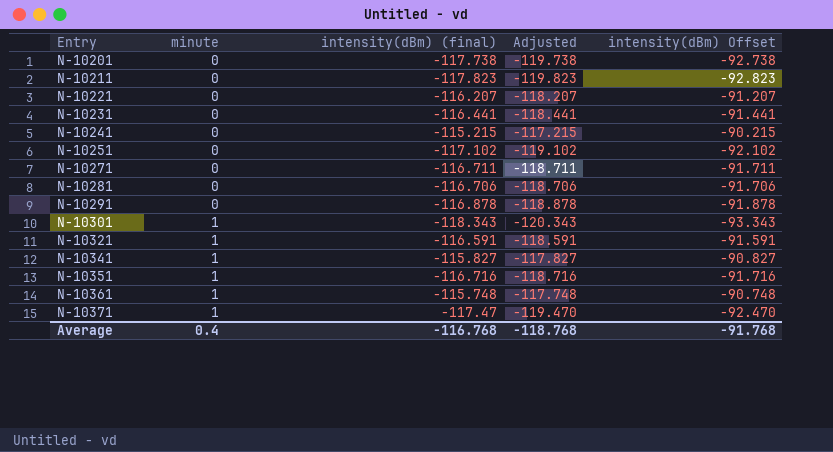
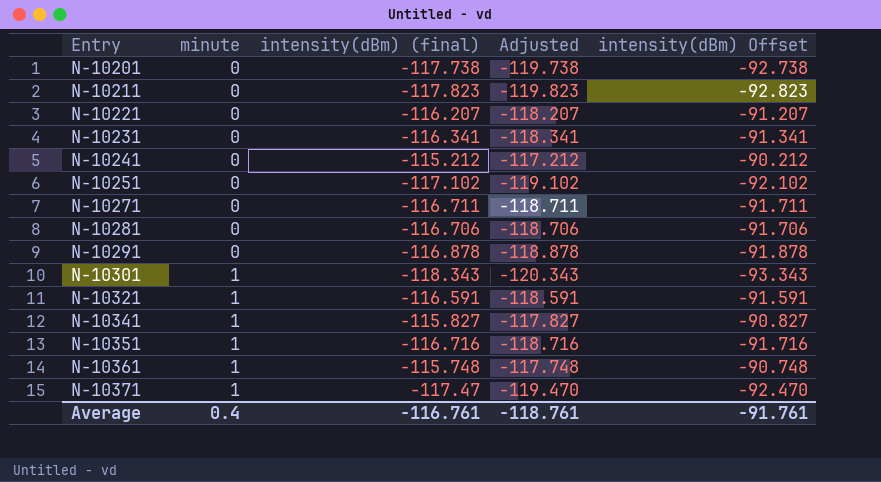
N-10231 | intensity(dBm) (final): -116.441 -> -116.341
N-10231 | Adjusted: -118.441 -> -118.341
N-10231 | intensity(dBm) Offset: -91.441 -> -91.341
N-10241 | intensity(dBm) (final): -115.215 -> -115.212
N-10241 | Adjusted: -117.215 -> -117.212
N-10241 | intensity(dBm) Offset: -90.215 -> -90.212
Average | intensity(dBm) (final): -116.768 -> -116.761
Average | Adjusted: -118.768 -> -118.761
Average | intensity(dBm) Offset: -91.768 -> -91.761

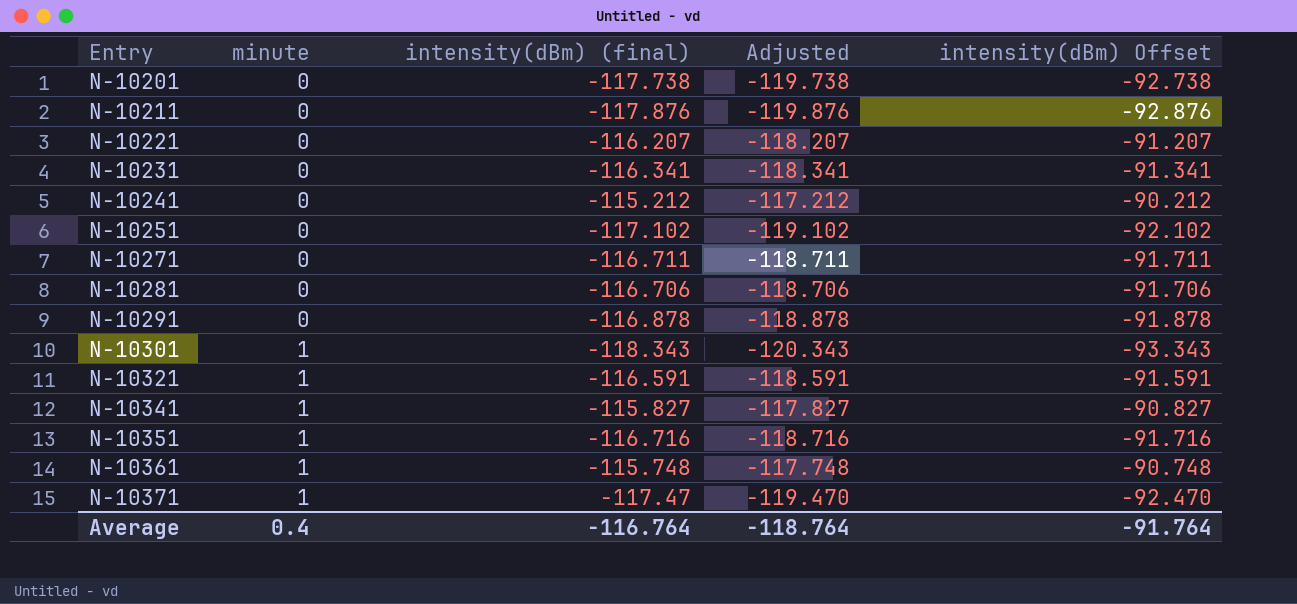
N-10211 | intensity(dBm) (final): -117.823 -> -117.876
N-10211 | Adjusted: -119.823 -> -119.876
N-10211 | intensity(dBm) Offset: -92.823 -> -92.876
Average | intensity(dBm) (final): -116.761 -> -116.764
Average | Adjusted: -118.761 -> -118.764
Average | intensity(dBm) Offset: -91.761 -> -91.764

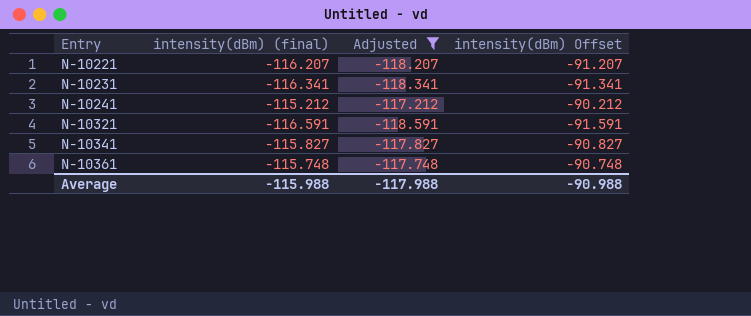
filter: none -> Adjusted >= -118.591
column minute | position: 2 -> none
Average | intensity(dBm) (final): -116.764 -> -115.988
Average | Adjusted: -118.764 -> -117.988
Average | intensity(dBm) Offset: -91.764 -> -90.988

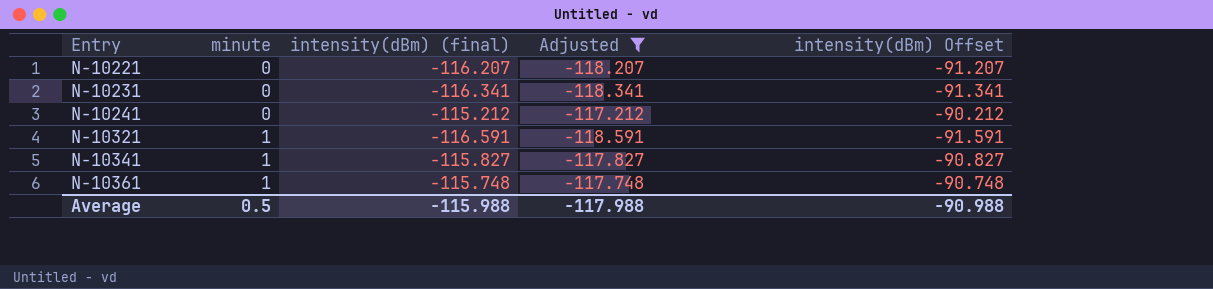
column minute | position: none -> 2

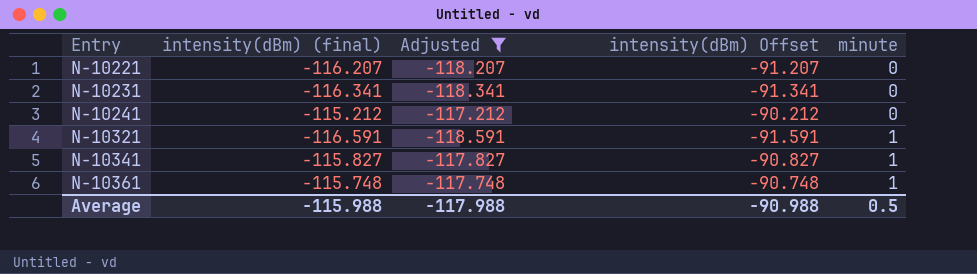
column minute | position: 2 -> 5

